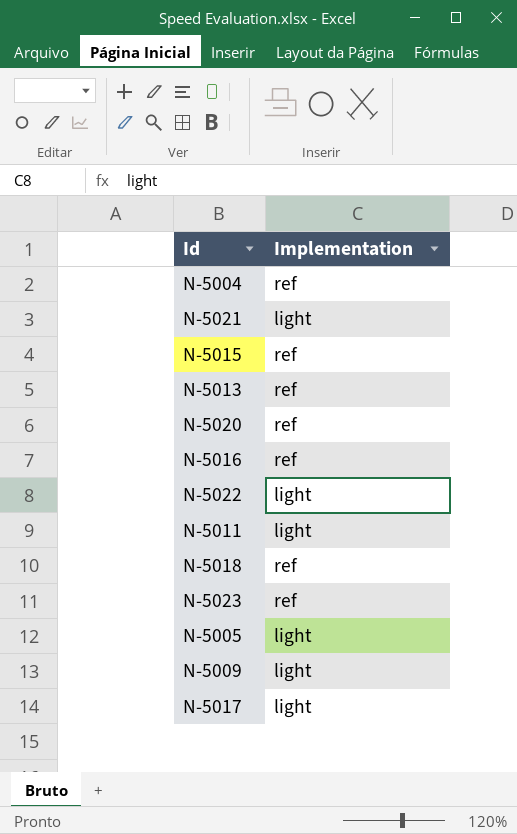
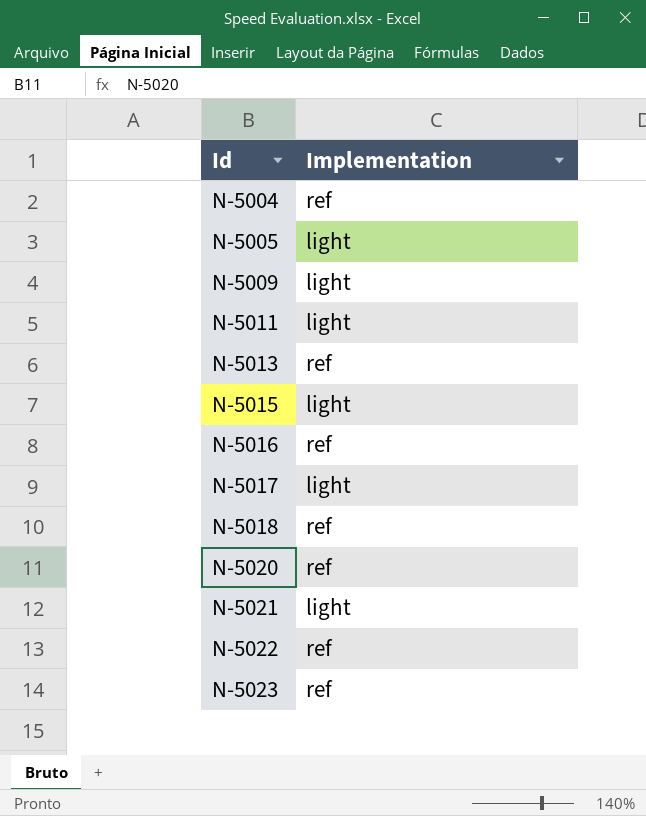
row order: none -> Id ascending
N-5015 | Implementation: ref -> light
N-5022 | Implementation: light -> ref

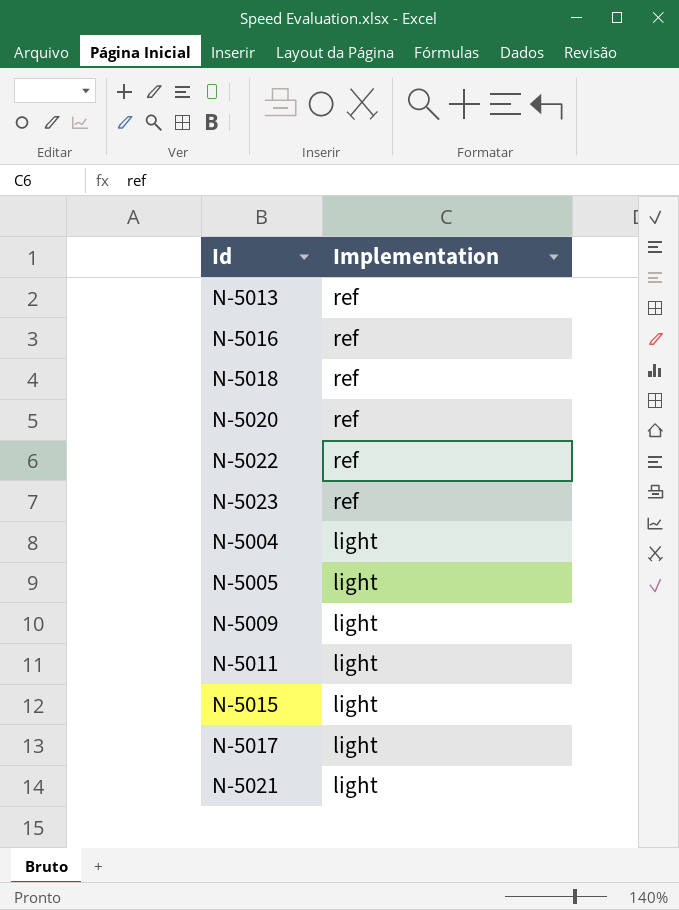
row order: Id ascending -> Implementation descending
N-5004 | Implementation: ref -> light

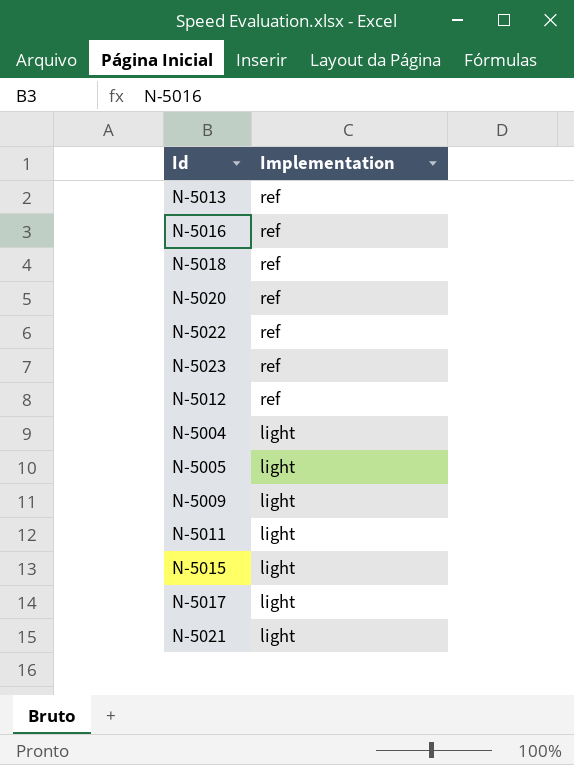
row N-5012: none -> ref

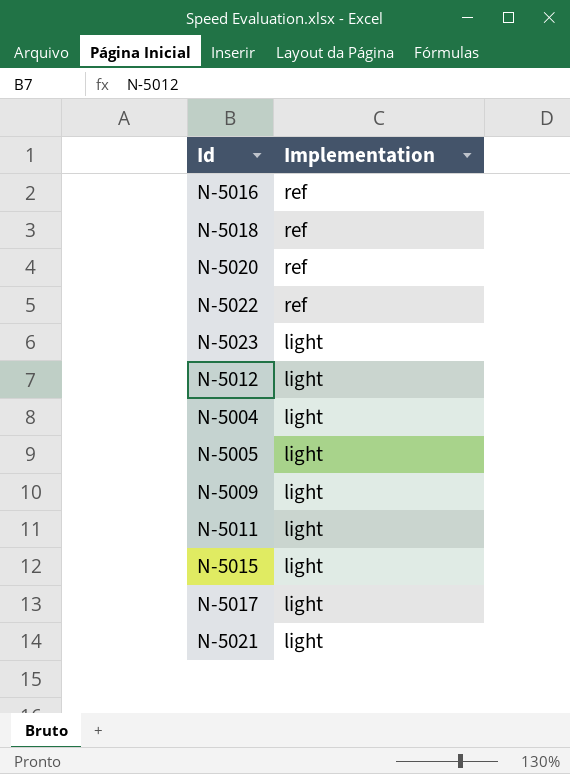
row N-5013: ref -> none
N-5023 | Implementation: ref -> light
N-5012 | Implementation: ref -> light

